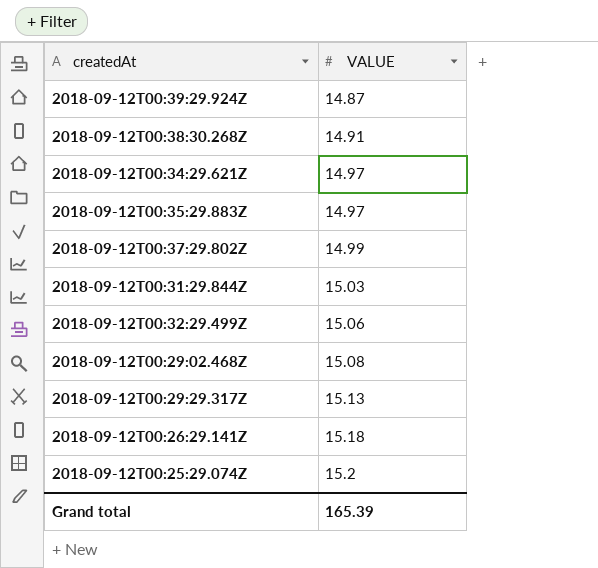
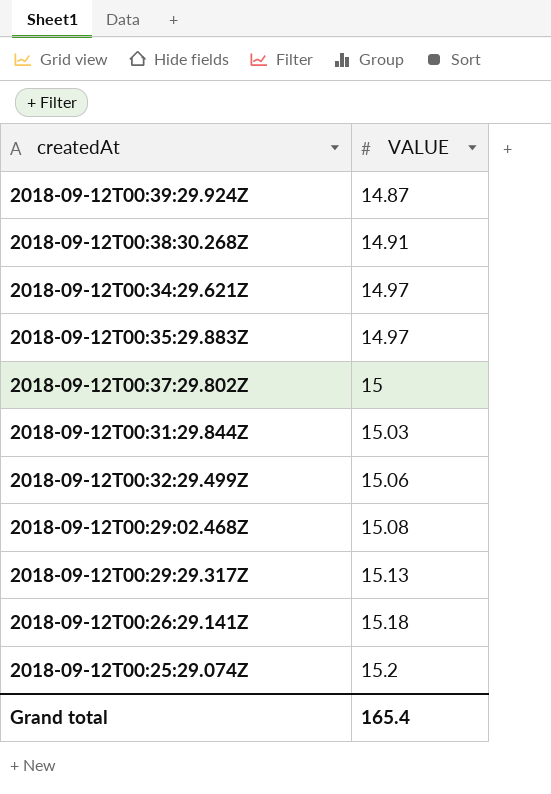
2018-09-12T00:37:29.802Z | VALUE: 14.99 -> 15
Grand total | VALUE: 165.39 -> 165.4

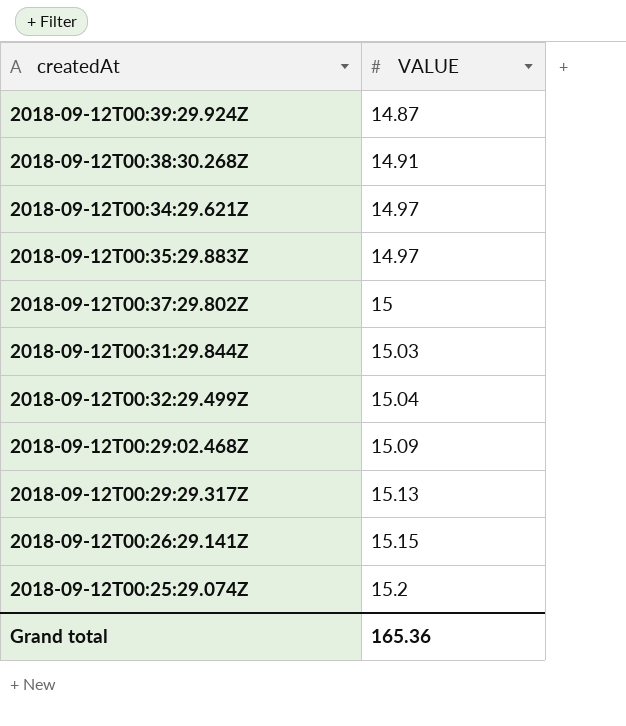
2018-09-12T00:32:29.499Z | VALUE: 15.06 -> 15.04
2018-09-12T00:29:02.468Z | VALUE: 15.08 -> 15.09
2018-09-12T00:26:29.141Z | VALUE: 15.18 -> 15.15
Grand total | VALUE: 165.4 -> 165.36

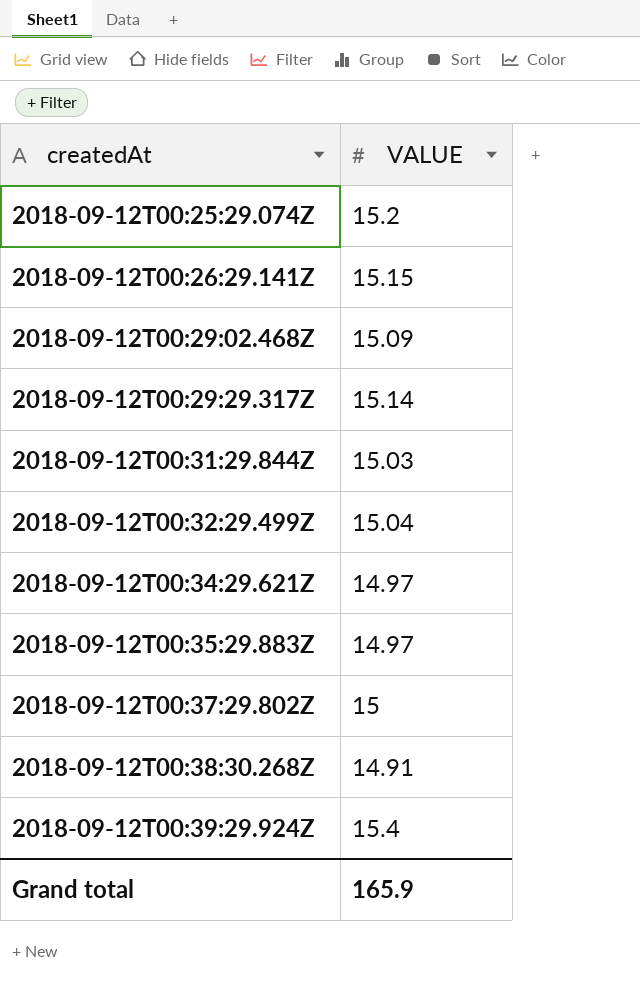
row order: VALUE ascending -> createdAt ascending
2018-09-12T00:29:29.317Z | VALUE: 15.13 -> 15.14
2018-09-12T00:39:29.924Z | VALUE: 14.87 -> 15.4
Grand total | VALUE: 165.36 -> 165.9

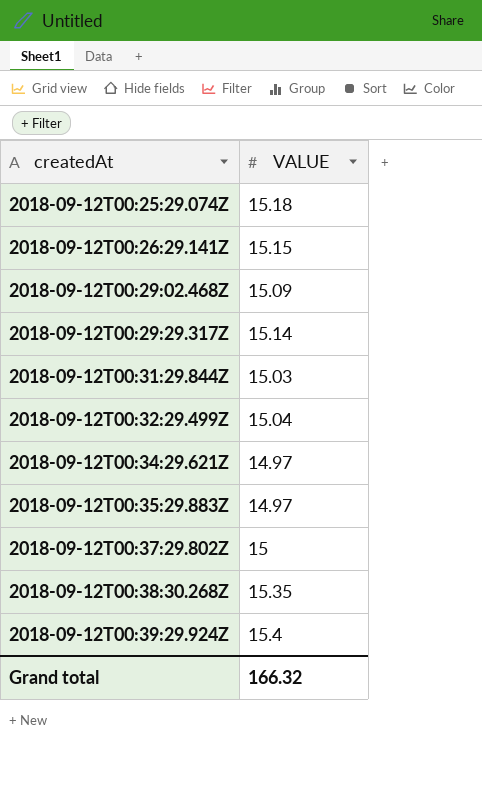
2018-09-12T00:25:29.074Z | VALUE: 15.2 -> 15.18
2018-09-12T00:38:30.268Z | VALUE: 14.91 -> 15.35
Grand total | VALUE: 165.9 -> 166.32

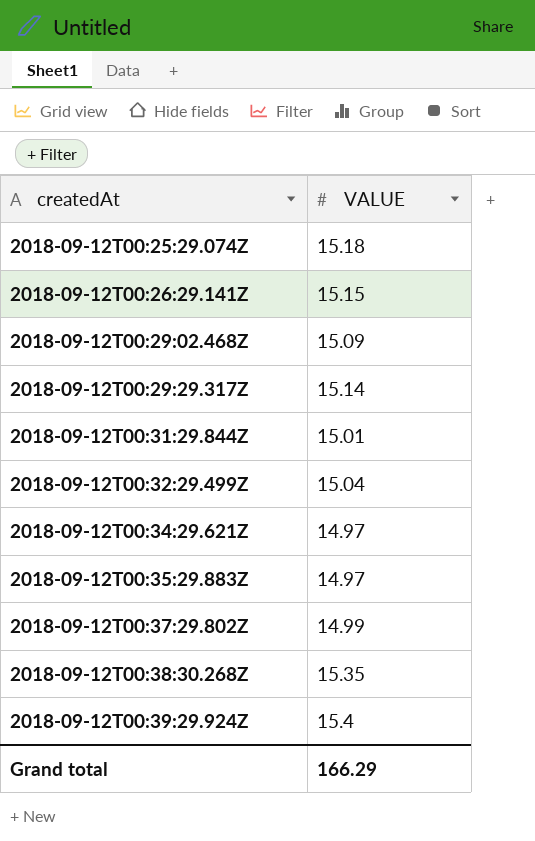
2018-09-12T00:31:29.844Z | VALUE: 15.03 -> 15.01
2018-09-12T00:37:29.802Z | VALUE: 15 -> 14.99
Grand total | VALUE: 166.32 -> 166.29

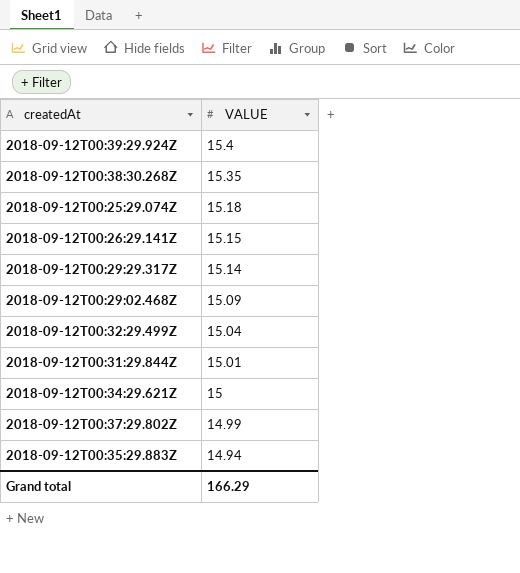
row order: createdAt ascending -> VALUE descending
2018-09-12T00:34:29.621Z | VALUE: 14.97 -> 15
2018-09-12T00:35:29.883Z | VALUE: 14.97 -> 14.94

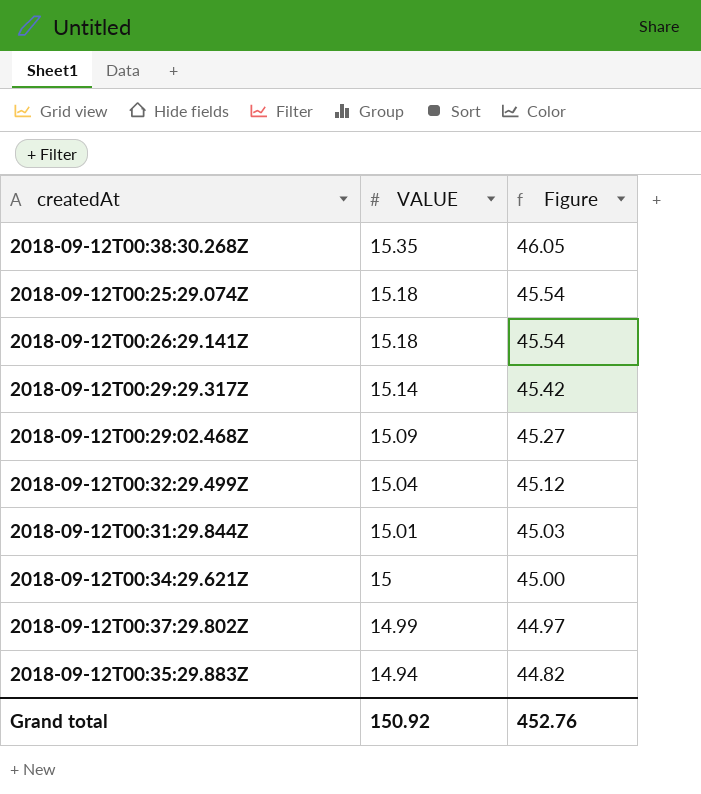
column Figure | formula: none -> [VALUE] * 3
row 2018-09-12T00:39:29.924Z: 15.4 -> none
2018-09-12T00:26:29.141Z | VALUE: 15.15 -> 15.18
Grand total | VALUE: 166.29 -> 150.92

